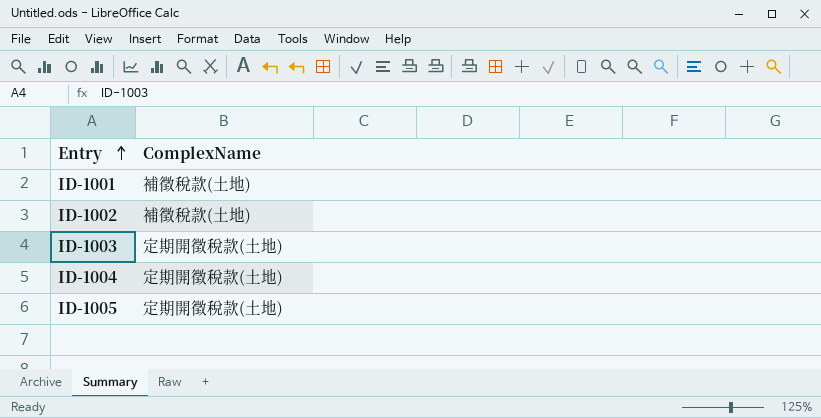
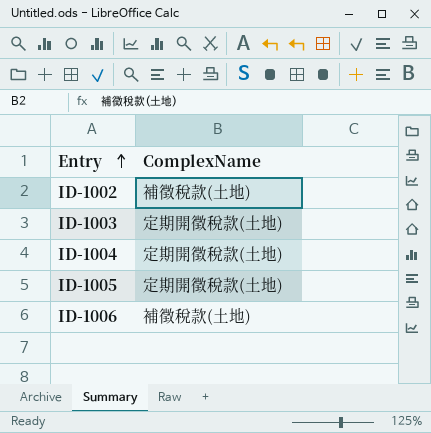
row ID-1001: 補徵稅款(土地) -> none
row ID-1006: none -> 補徵稅款(土地)

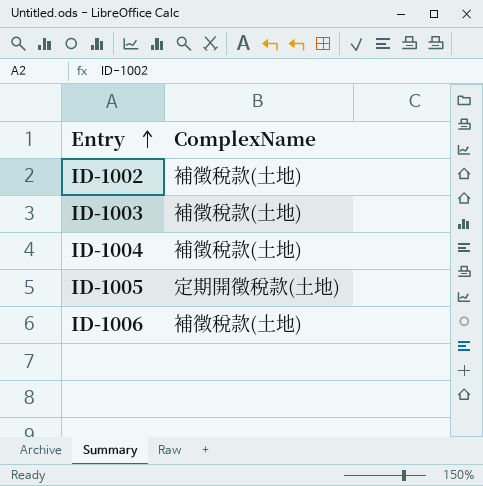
ID-1003 | ComplexName: 定期開徵稅款(土地) -> 補徵稅款(土地)
ID-1004 | ComplexName: 定期開徵稅款(土地) -> 補徵稅款(土地)

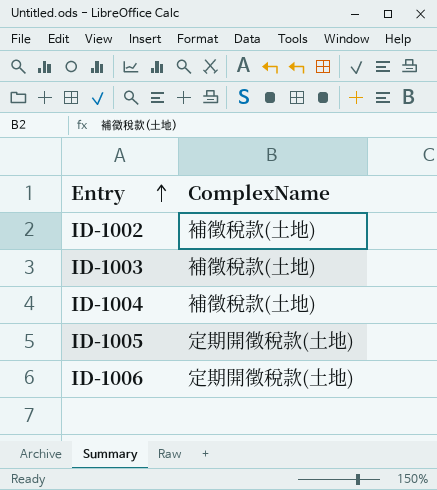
ID-1006 | ComplexName: 補徵稅款(土地) -> 定期開徵稅款(土地)

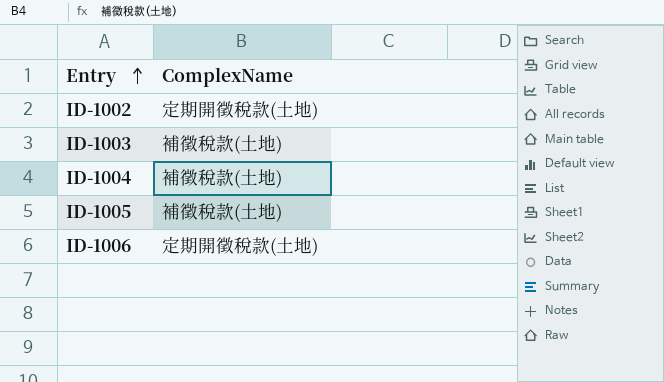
ID-1002 | ComplexName: 補徵稅款(土地) -> 定期開徵稅款(土地)
ID-1005 | ComplexName: 定期開徵稅款(土地) -> 補徵稅款(土地)

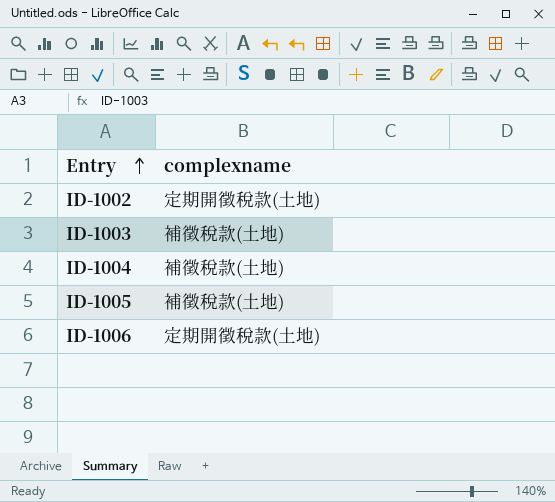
column name: ComplexName -> complexname

